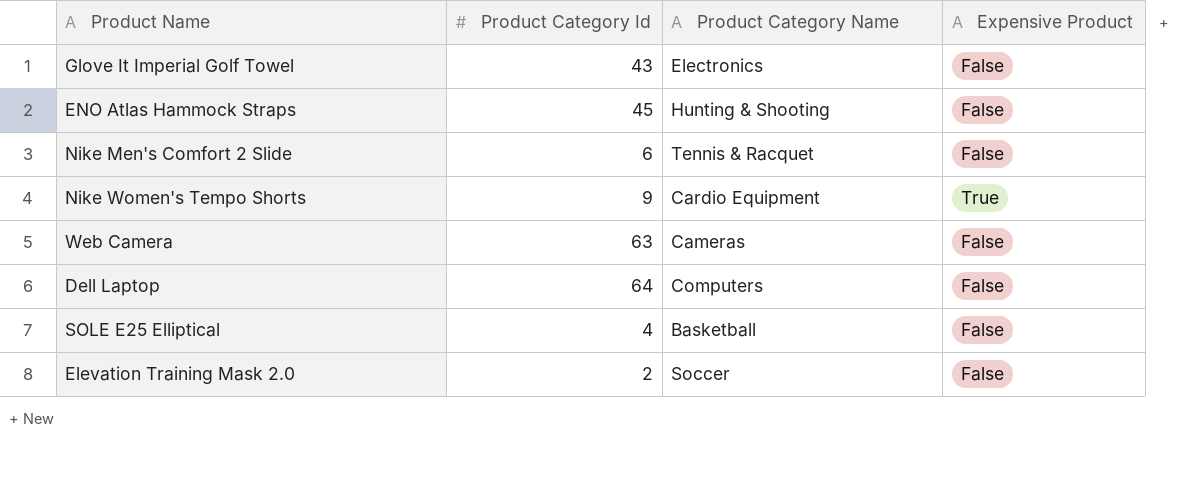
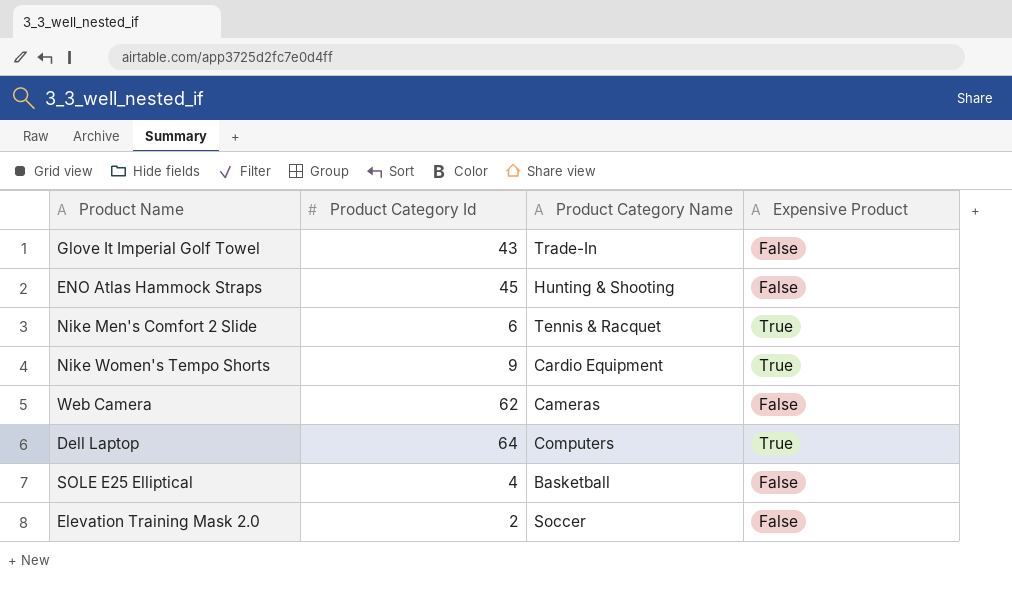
Glove It Imperial Golf Towel | Product Category Name: Electronics -> Trade-In
Nike Men's Comfort 2 Slide | Expensive Product: False -> True
Web Camera | Product Category Id: 63 -> 62
Dell Laptop | Expensive Product: False -> True

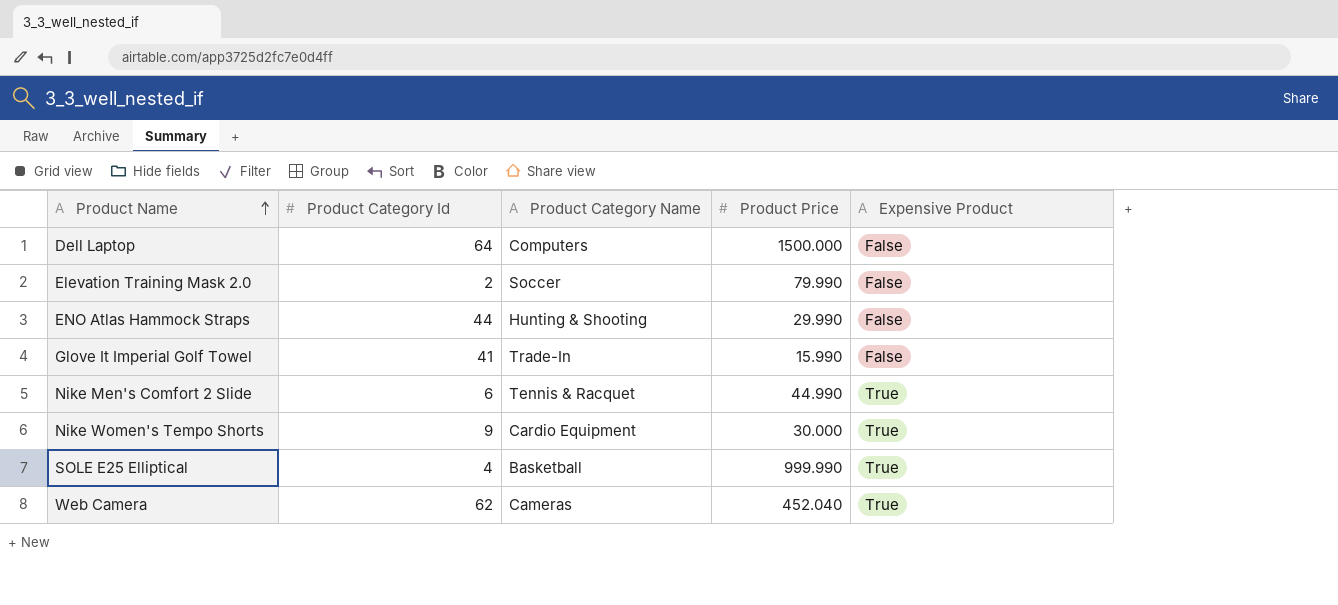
row order: none -> Product Name ascending
column Product Price | position: none -> 4
Dell Laptop | Expensive Product: True -> False
ENO Atlas Hammock Straps | Product Category Id: 45 -> 44
Glove It Imperial Golf Towel | Product Category Id: 43 -> 41
SOLE E25 Elliptical | Expensive Product: False -> True
Web Camera | Expensive Product: False -> True

